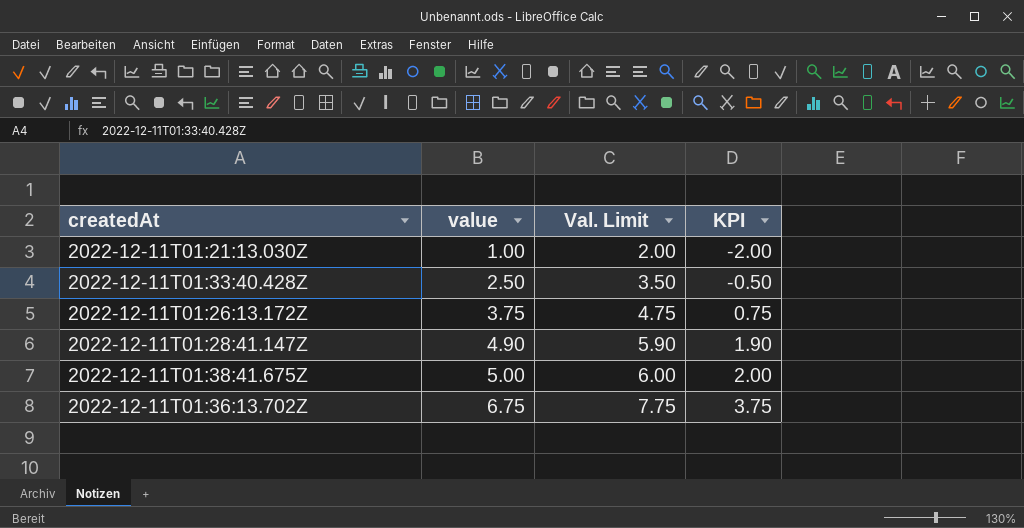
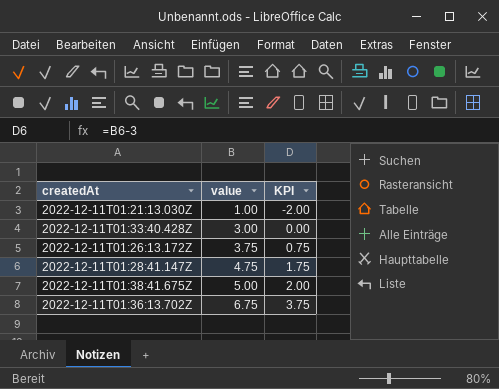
column Val. Limit | formula: [value] + 1 -> none
2022-12-11T01:33:40.428Z | value: 2.50 -> 3.00
2022-12-11T01:33:40.428Z | KPI: -0.50 -> 0.00
2022-12-11T01:28:41.147Z | value: 4.90 -> 4.75
2022-12-11T01:28:41.147Z | KPI: 1.90 -> 1.75

